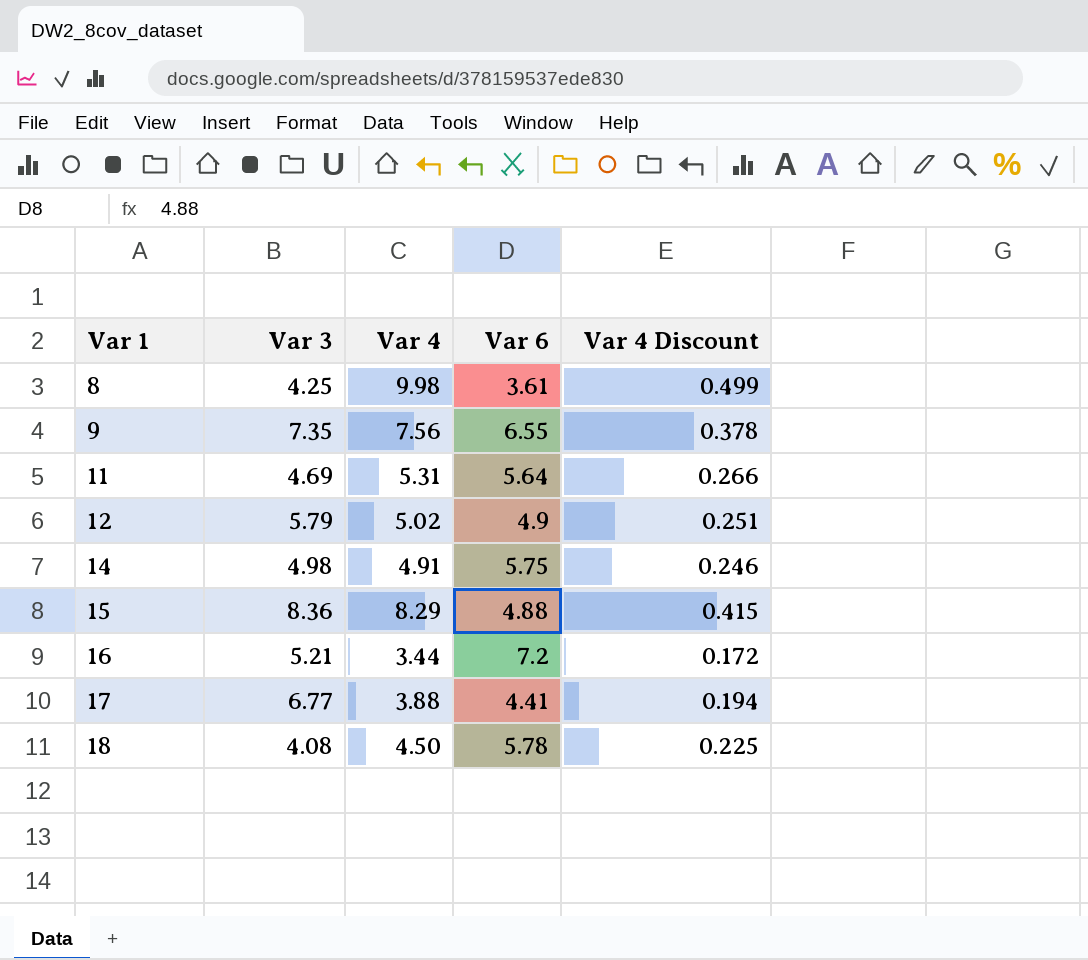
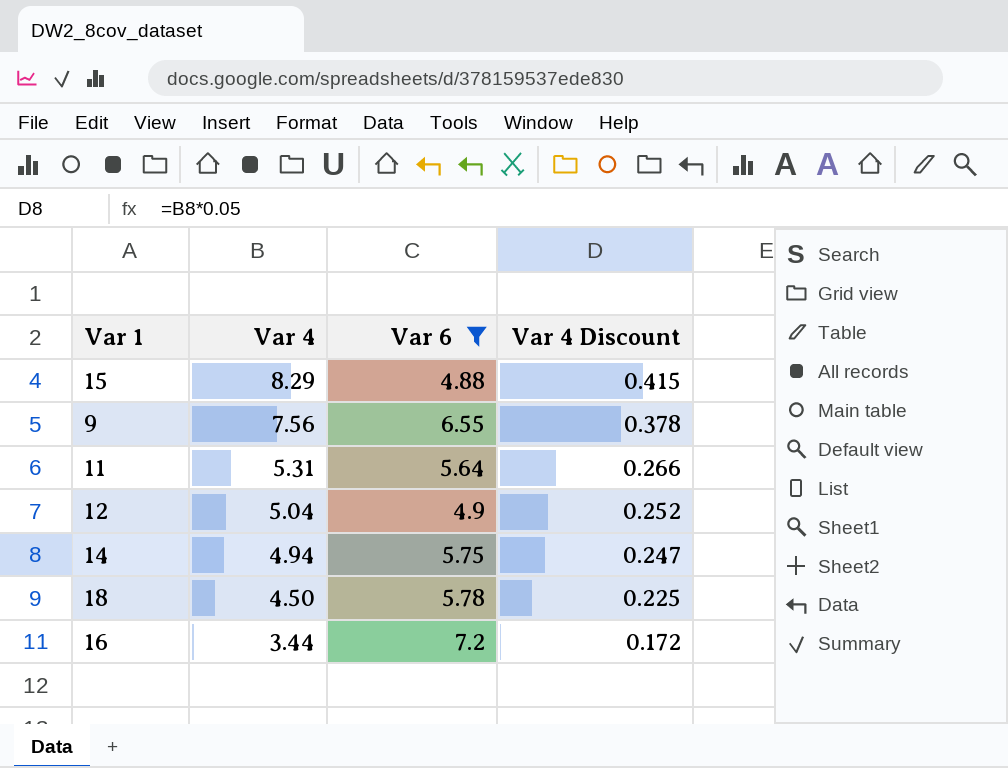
filter: none -> Var 6 >= 4.88
row order: Var 1 ascending -> Var 4 descending
column Var 3 | position: 2 -> none
12 | Var 4: 5.02 -> 5.04
12 | Var 4 Discount: 0.251 -> 0.252
14 | Var 4: 4.91 -> 4.94
14 | Var 4 Discount: 0.246 -> 0.247

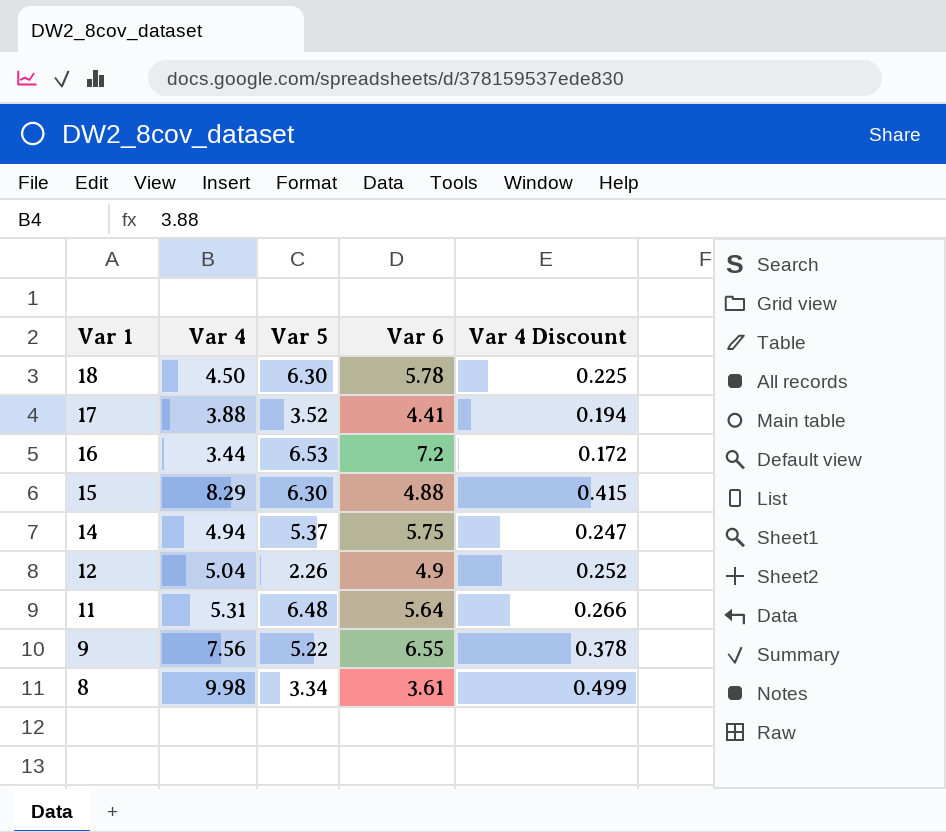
filter: Var 6 >= 4.88 -> none
row order: Var 4 descending -> Var 1 descending
column Var 5 | position: none -> 3

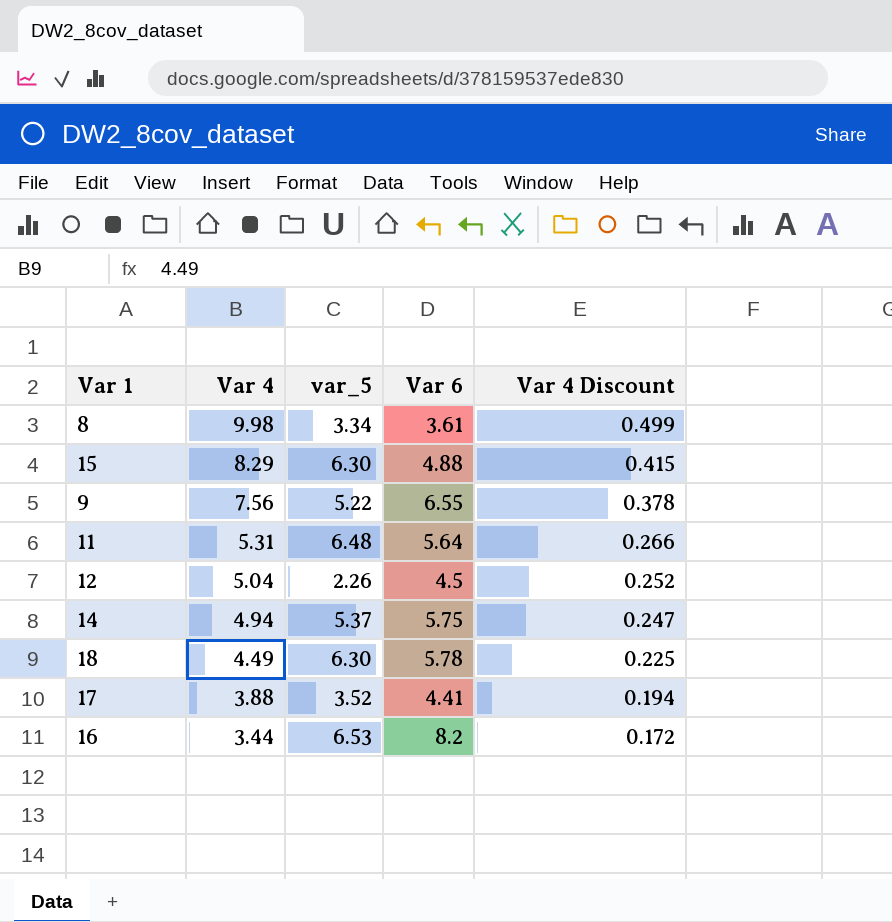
row order: Var 1 descending -> Var 4 descending
column name: Var 5 -> var_5
12 | Var 6: 4.9 -> 4.5
18 | Var 4: 4.50 -> 4.49
16 | Var 6: 7.2 -> 8.2

